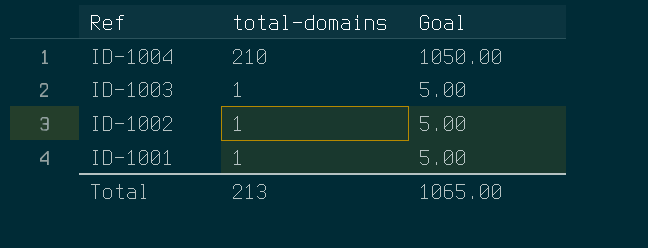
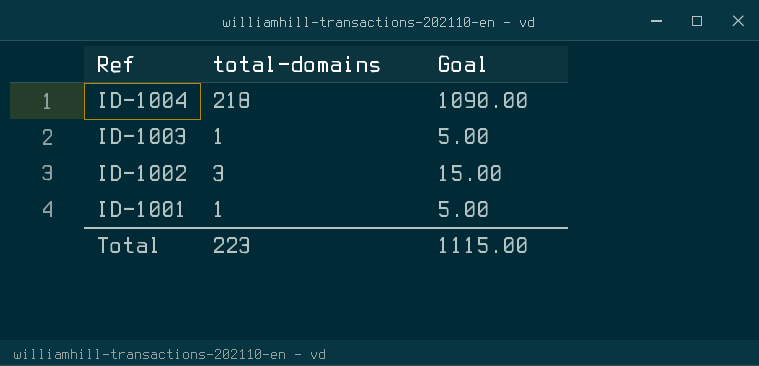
ID-1004 | total-domains: 210 -> 218
ID-1004 | Goal: 1050.00 -> 1090.00
ID-1002 | total-domains: 1 -> 3
ID-1002 | Goal: 5.00 -> 15.00
Total | total-domains: 213 -> 223
Total | Goal: 1065.00 -> 1115.00

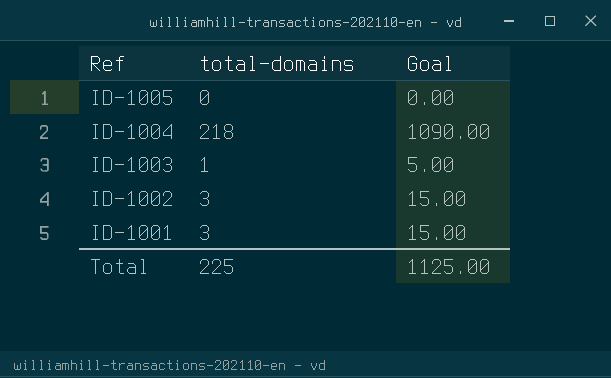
row ID-1005: none -> 0 | 0.00
ID-1001 | total-domains: 1 -> 3
ID-1001 | Goal: 5.00 -> 15.00
Total | total-domains: 223 -> 225
Total | Goal: 1115.00 -> 1125.00

